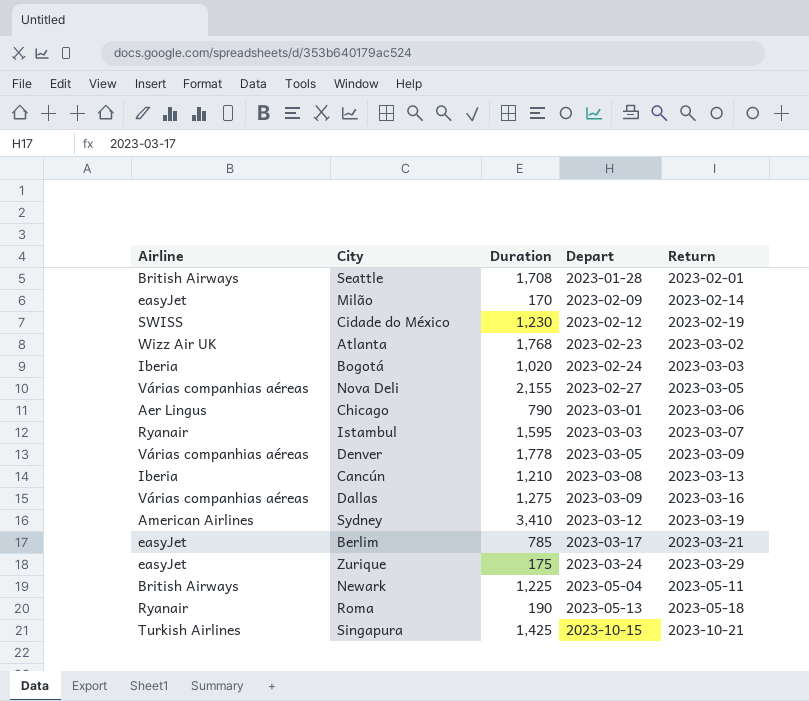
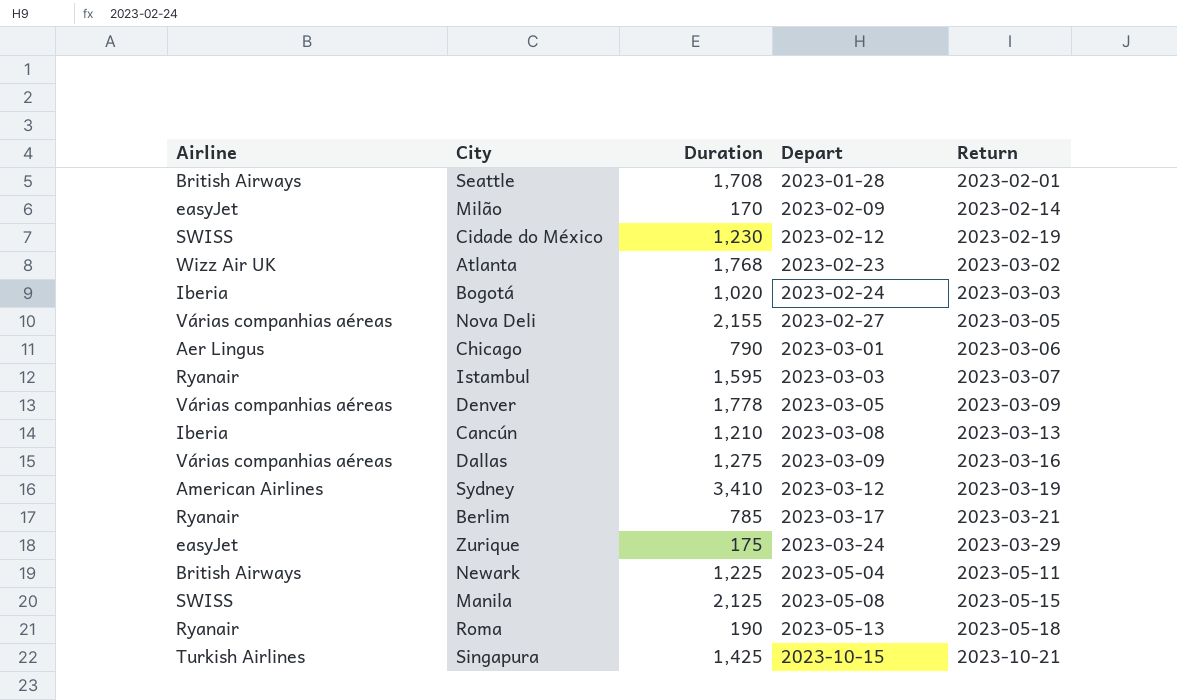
Berlim | Airline: easyJet -> Ryanair
row Manila: none -> SWISS | 2,125 | 2023-05-08 | 2023-05-15

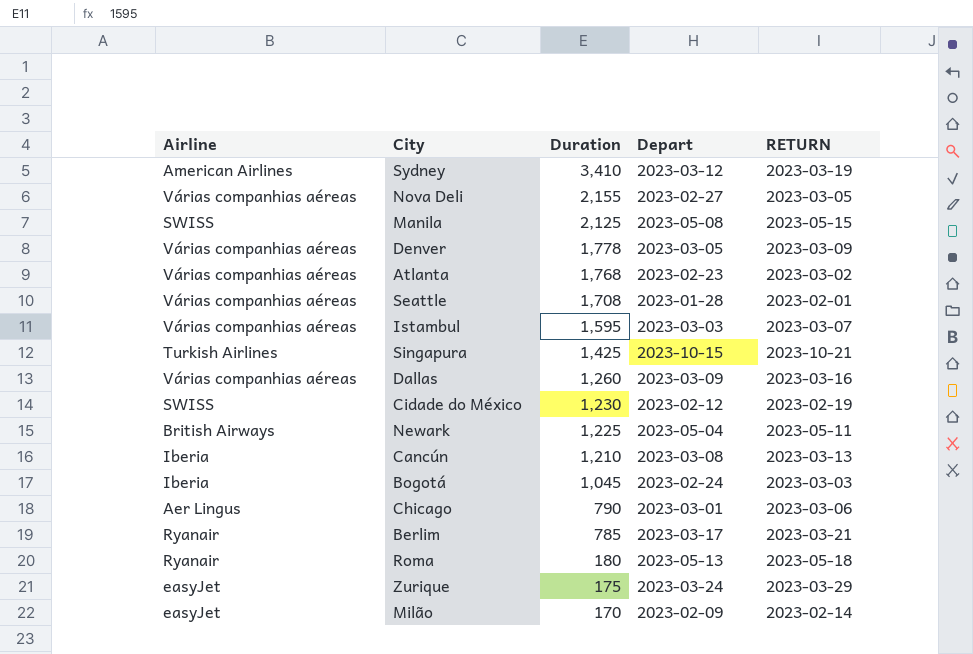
row order: Depart ascending -> Duration descending
column name: Return -> RETURN
Atlanta | Airline: Wizz Air UK -> Várias companhias aéreas
Seattle | Airline: British Airways -> Várias companhias aéreas
Istambul | Airline: Ryanair -> Várias companhias aéreas
Dallas | Duration: 1,275 -> 1,260
Bogotá | Duration: 1,020 -> 1,045
Roma | Duration: 190 -> 180

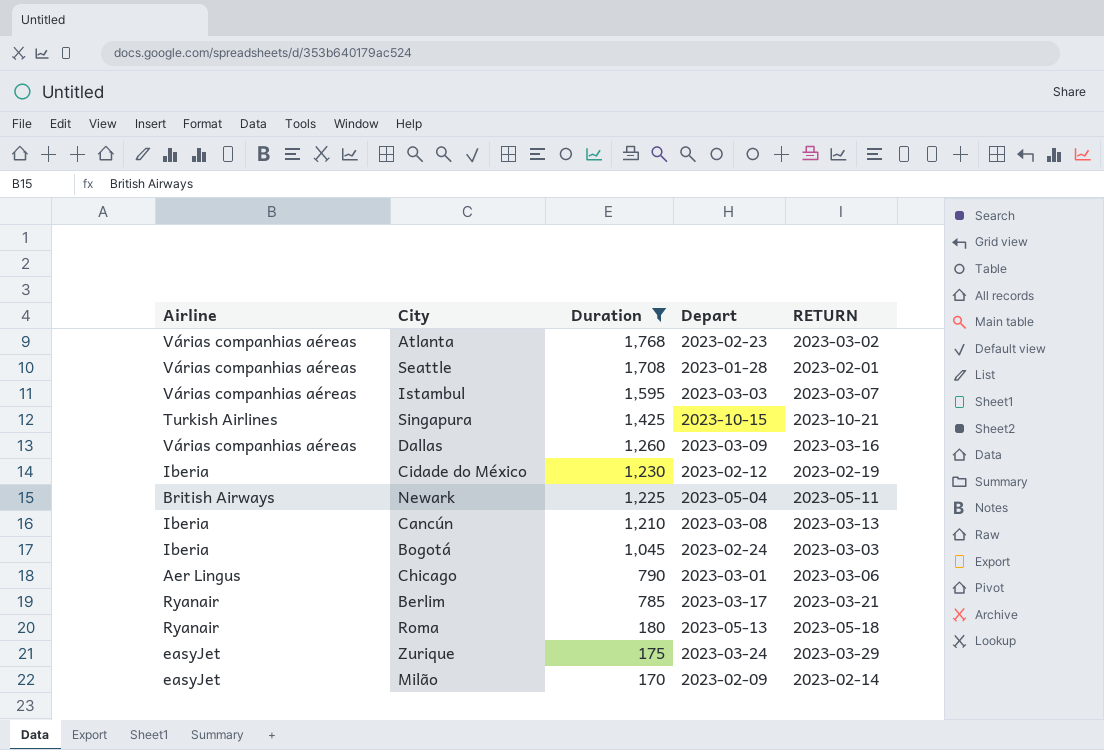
filter: none -> Duration <= 1,768
Cidade do México | Airline: SWISS -> Iberia

